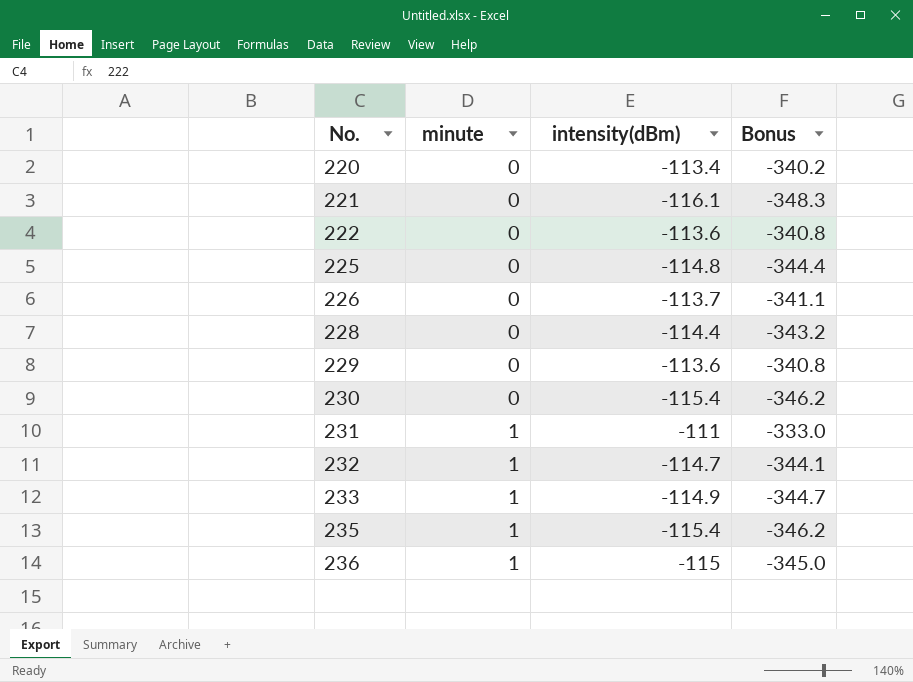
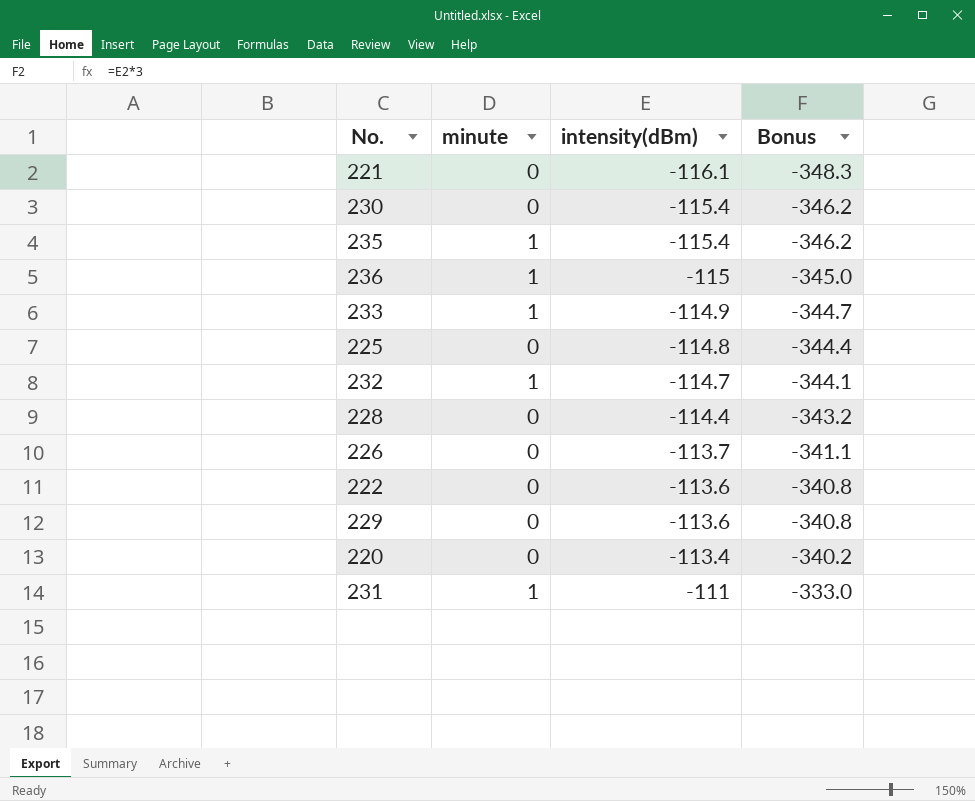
row order: No. ascending -> intensity(dBm) ascending

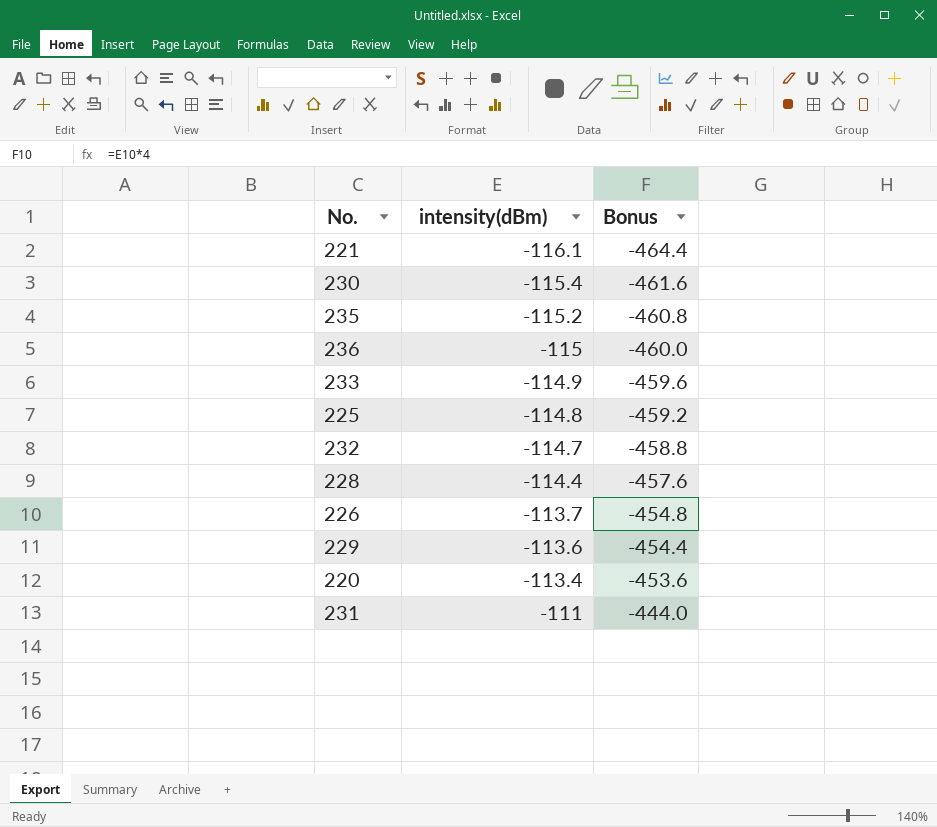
column minute | position: 2 -> none
column Bonus | formula: [intensity(dBm)] * 3 -> [intensity(dBm)] * 4
row 222: 0 | -113.6 | -340.8 -> none
235 | intensity(dBm): -115.4 -> -115.2

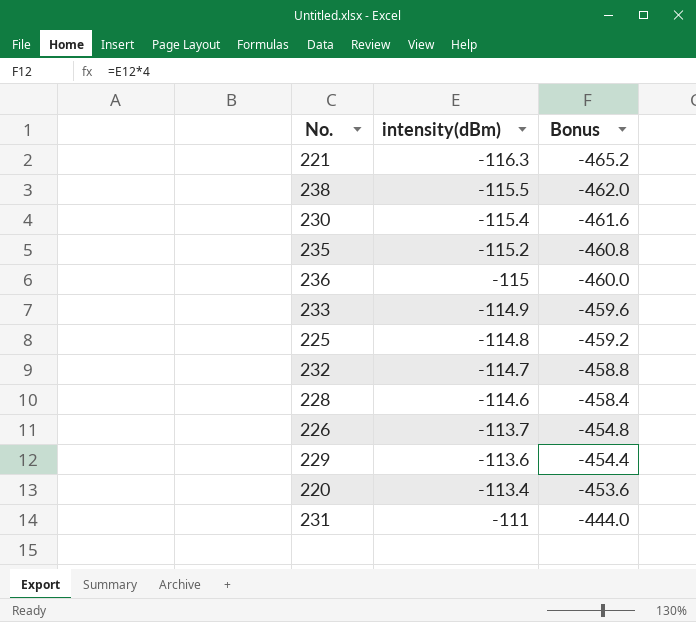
221 | intensity(dBm): -116.1 -> -116.3
221 | Bonus: -464.4 -> -465.2
row 238: none -> -115.5 | -462.0
228 | intensity(dBm): -114.4 -> -114.6
228 | Bonus: -457.6 -> -458.4

